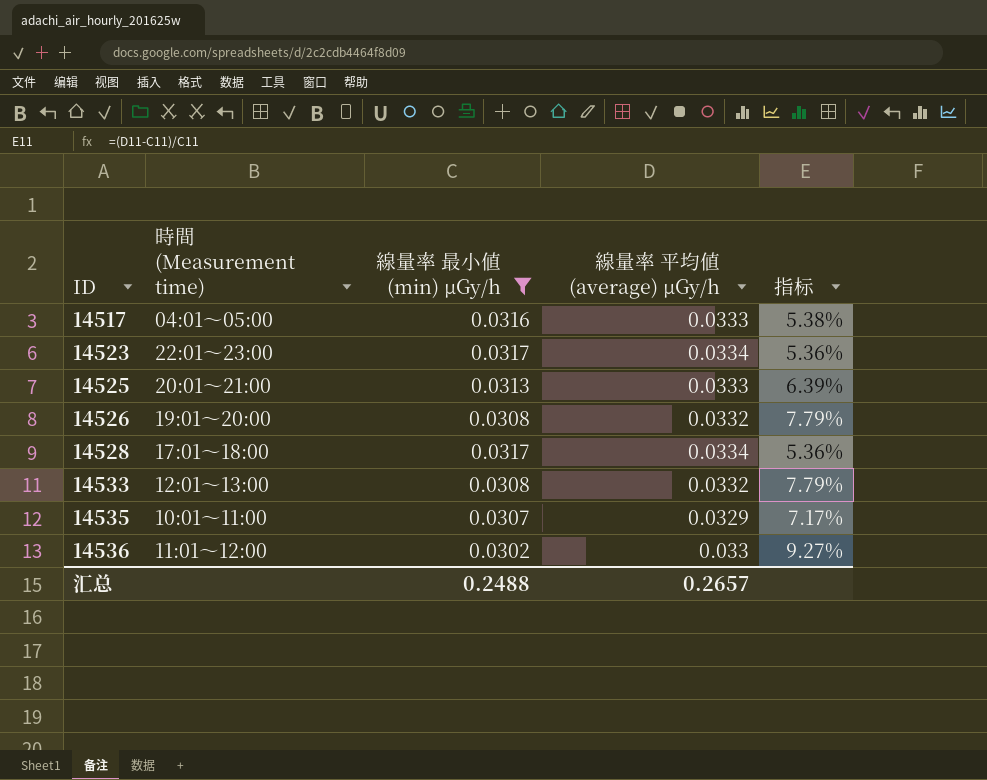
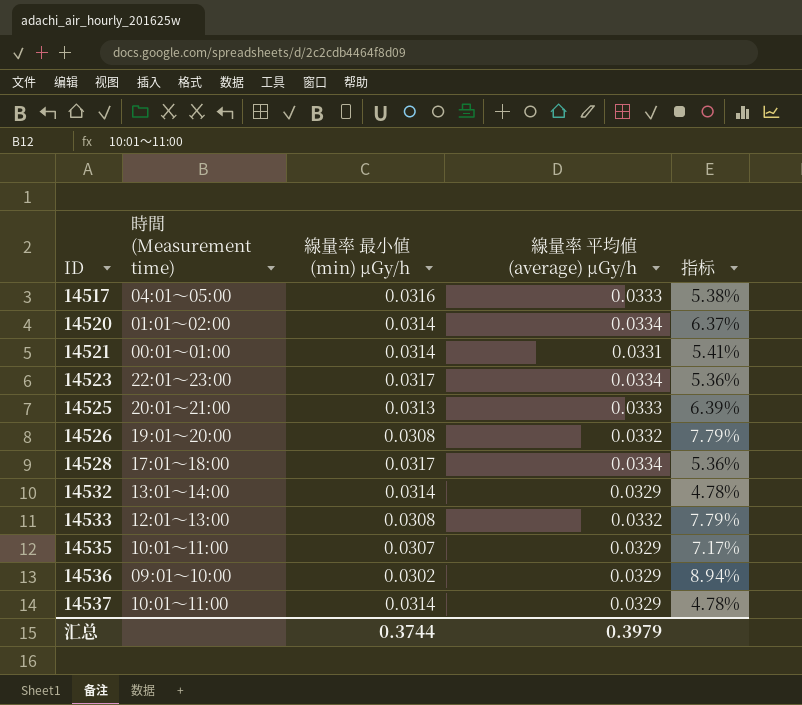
filter: 線量率 最小値 (min) μGy/h != 0.0314 -> none
14536 | 時間 (Measurement time): 11:01～12:00 -> 09:01～10:00
14536 | 線量率 平均値 (average) μGy/h: 0.033 -> 0.0329
14536 | 指标: 9.27% -> 8.94%
汇总 | 線量率 最小値 (min) μGy/h: 0.2488 -> 0.3744
汇总 | 線量率 平均値 (average) μGy/h: 0.2657 -> 0.3979

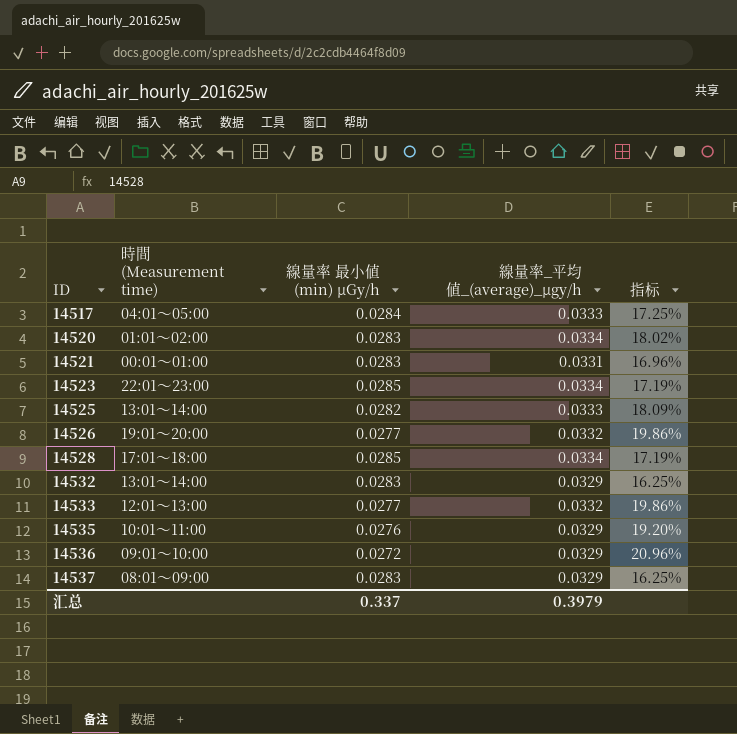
column name: 線量率 平均値 (average) μGy/h -> 線量率_平均値_(average)_μgy/h
14517 | 線量率 最小値 (min) μGy/h: 0.0316 -> 0.0284
14517 | 指标: 5.38% -> 17.25%
14520 | 線量率 最小値 (min) μGy/h: 0.0314 -> 0.0283
14520 | 指标: 6.37% -> 18.02%
14521 | 線量率 最小値 (min) μGy/h: 0.0314 -> 0.0283
14521 | 指标: 5.41% -> 16.96%
14523 | 線量率 最小値 (min) μGy/h: 0.0317 -> 0.0285
14523 | 指标: 5.36% -> 17.19%
14525 | 時間 (Measurement time): 20:01～21:00 -> 13:01～14:00
14525 | 線量率 最小値 (min) μGy/h: 0.0313 -> 0.0282
14525 | 指标: 6.39% -> 18.09%
14526 | 線量率 最小値 (min) μGy/h: 0.0308 -> 0.0277
14526 | 指标: 7.79% -> 19.86%
14528 | 線量率 最小値 (min) μGy/h: 0.0317 -> 0.0285
14528 | 指标: 5.36% -> 17.19%
14532 | 線量率 最小値 (min) μGy/h: 0.0314 -> 0.0283
14532 | 指标: 4.78% -> 16.25%
14533 | 線量率 最小値 (min) μGy/h: 0.0308 -> 0.0277
14533 | 指标: 7.79% -> 19.86%
14535 | 線量率 最小値 (min) μGy/h: 0.0307 -> 0.0276
14535 | 指标: 7.17% -> 19.20%
14536 | 線量率 最小値 (min) μGy/h: 0.0302 -> 0.0272
14536 | 指标: 8.94% -> 20.96%
14537 | 時間 (Measurement time): 10:01～11:00 -> 08:01～09:00
14537 | 線量率 最小値 (min) μGy/h: 0.0314 -> 0.0283
14537 | 指标: 4.78% -> 16.25%
汇总 | 線量率 最小値 (min) μGy/h: 0.3744 -> 0.337

